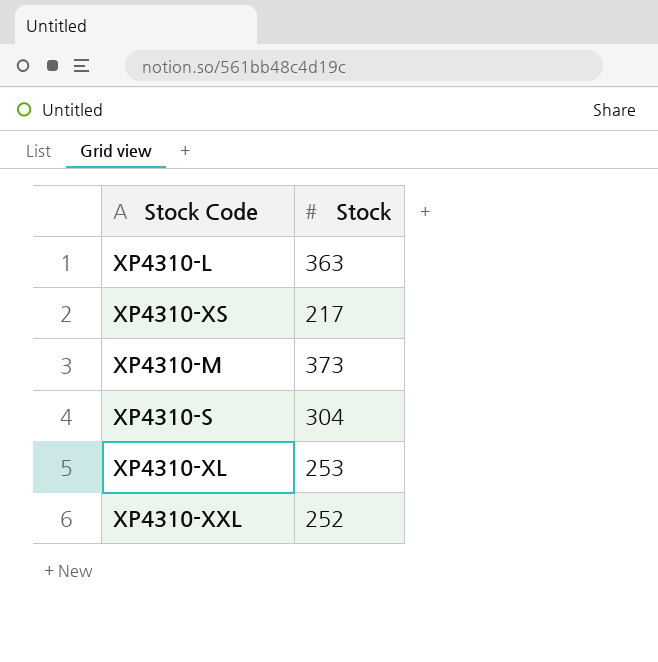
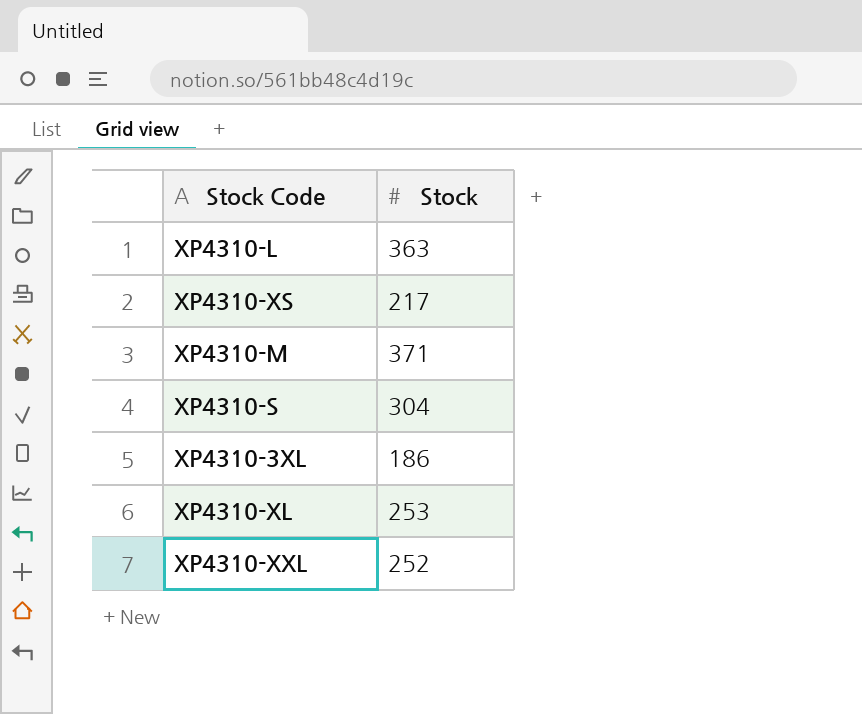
XP4310-M | Stock: 373 -> 371
row XP4310-3XL: none -> 186

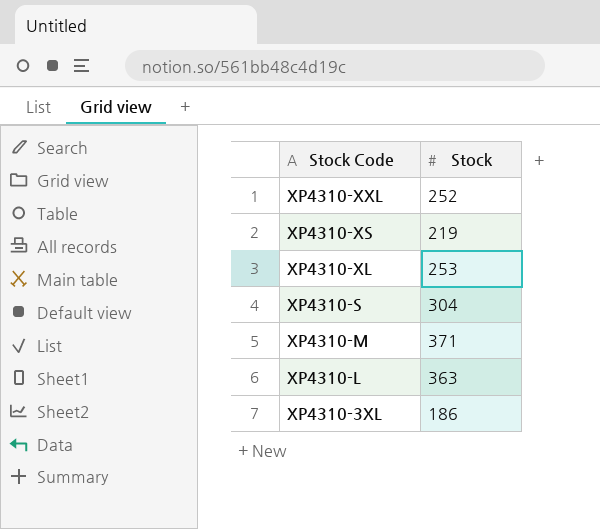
row order: none -> Stock Code descending
XP4310-XS | Stock: 217 -> 219

